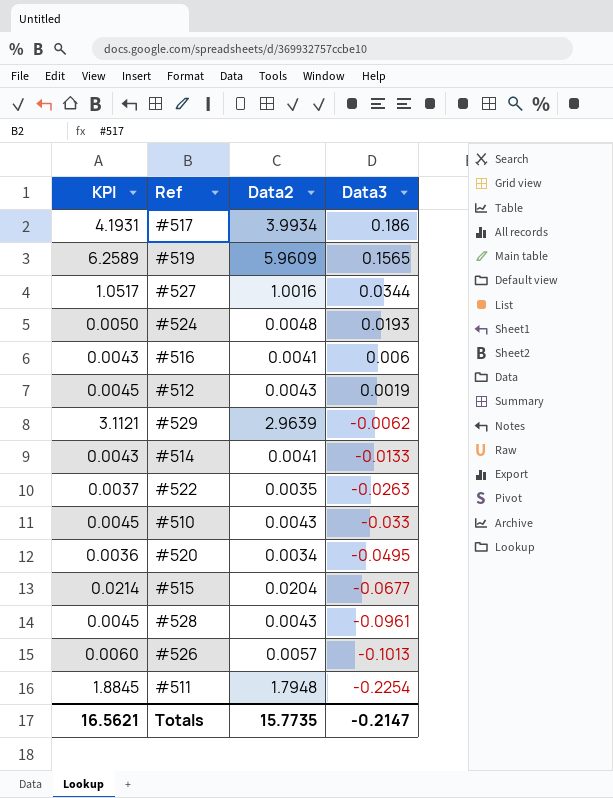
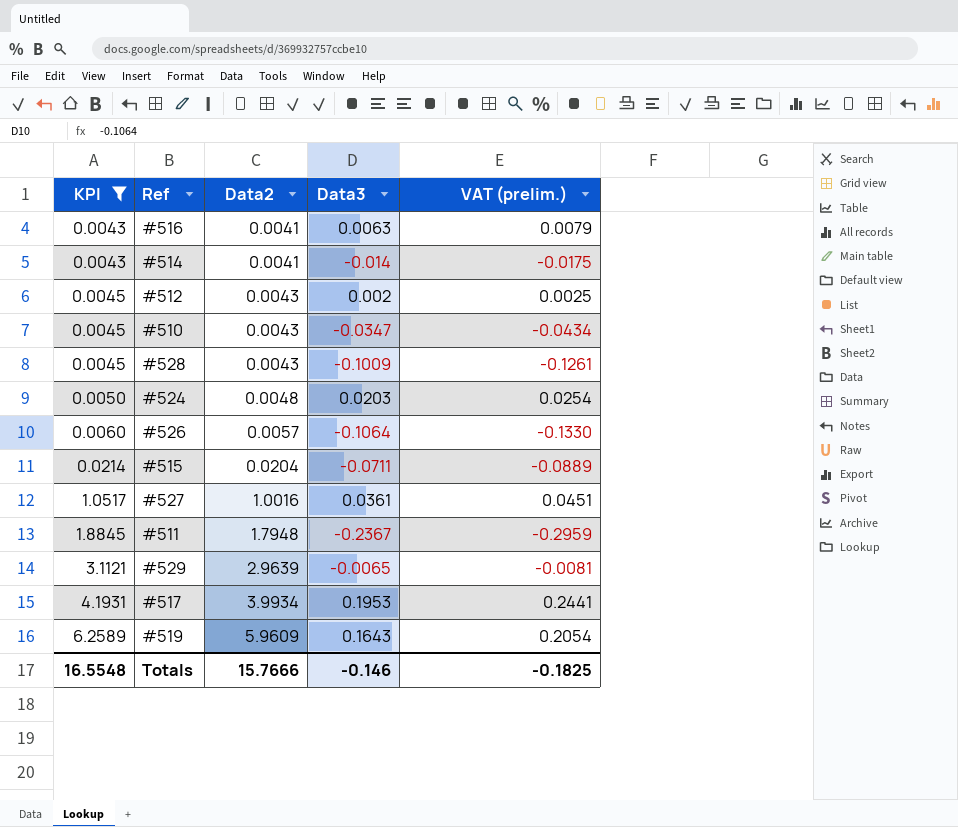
filter: none -> KPI >= 0.0043
row order: Data3 descending -> KPI ascending
column VAT (prelim.) | formula: none -> [Data3] * 1.25
#516 | Data3: 0.006 -> 0.0063
#514 | Data3: -0.0133 -> -0.014
#512 | Data3: 0.0019 -> 0.002
#510 | Data3: -0.033 -> -0.0347
#528 | Data3: -0.0961 -> -0.1009
#524 | Data3: 0.0193 -> 0.0203
#526 | Data3: -0.1013 -> -0.1064
#515 | Data3: -0.0677 -> -0.0711
#527 | Data3: 0.0344 -> 0.0361
#511 | Data3: -0.2254 -> -0.2367
#529 | Data3: -0.0062 -> -0.0065
#517 | Data3: 0.186 -> 0.1953
#519 | Data3: 0.1565 -> 0.1643
Totals | KPI: 16.5621 -> 16.5548
Totals | Data2: 15.7735 -> 15.7666
Totals | Data3: -0.2147 -> -0.146

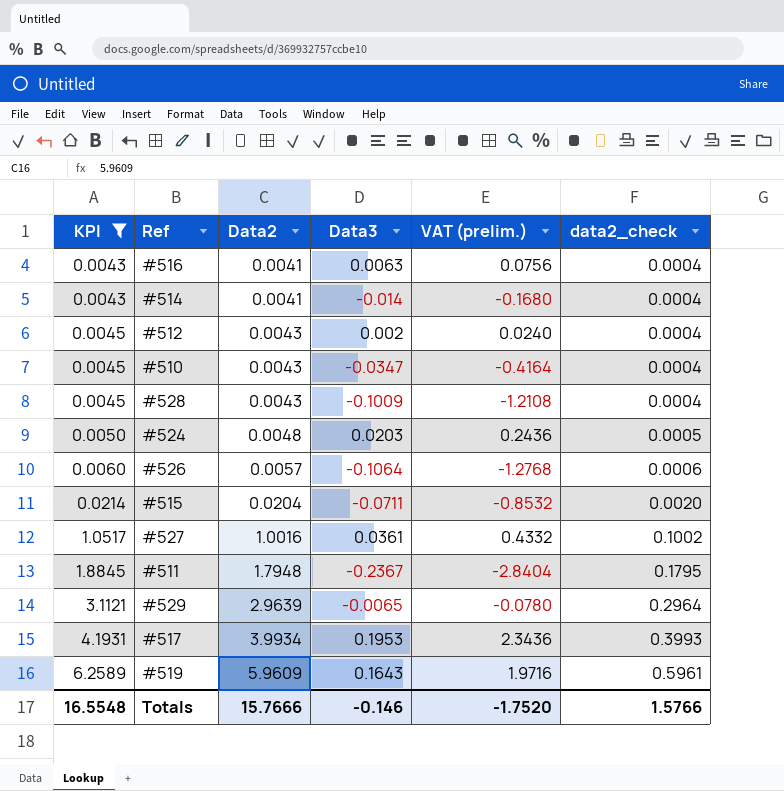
column VAT (prelim.) | formula: [Data3] * 1.25 -> [Data3] * 12
column data2_check | formula: none -> [Data2] * 0.1
Totals | VAT (prelim.): -0.1825 -> -1.7520

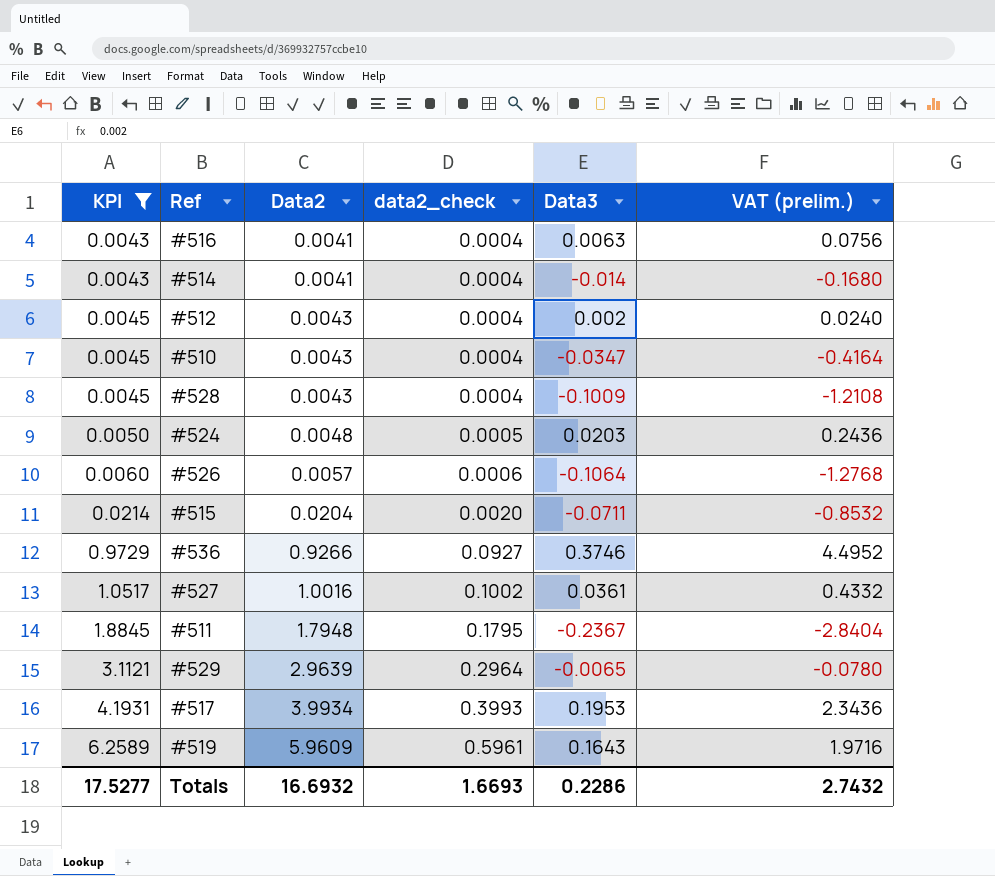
column data2_check | position: 6 -> 4
row #536: none -> 0.9729 | 0.9266 | 0.0927 | 0.3746 | 4.4952
Totals | KPI: 16.5548 -> 17.5277
Totals | Data2: 15.7666 -> 16.6932
Totals | data2_check: 1.5766 -> 1.6693
Totals | Data3: -0.146 -> 0.2286
Totals | VAT (prelim.): -1.7520 -> 2.7432

